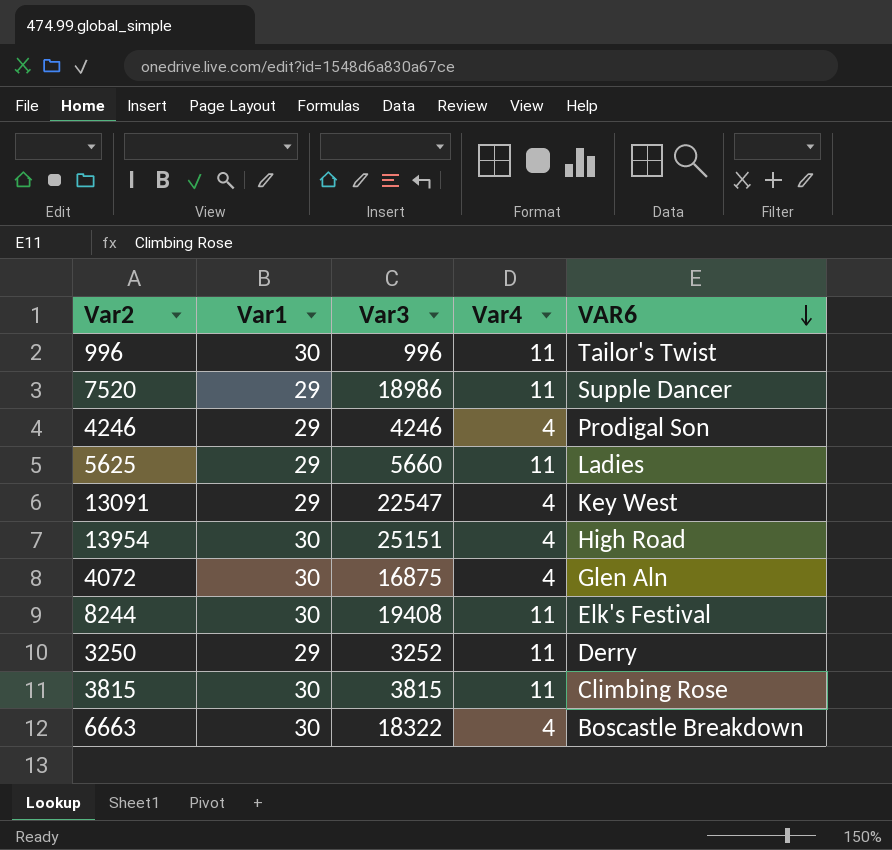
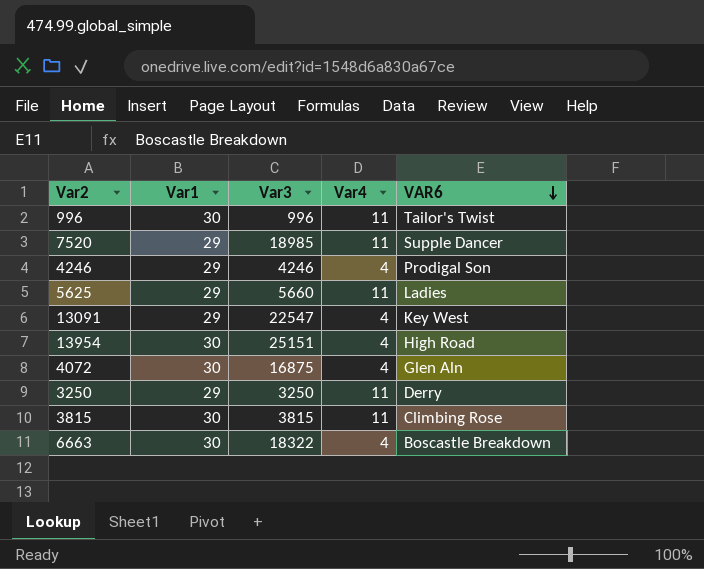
row 8244: 30 | 19408 | 11 | Elk's Festival -> none
7520 | Var3: 18986 -> 18985
3250 | Var3: 3252 -> 3250

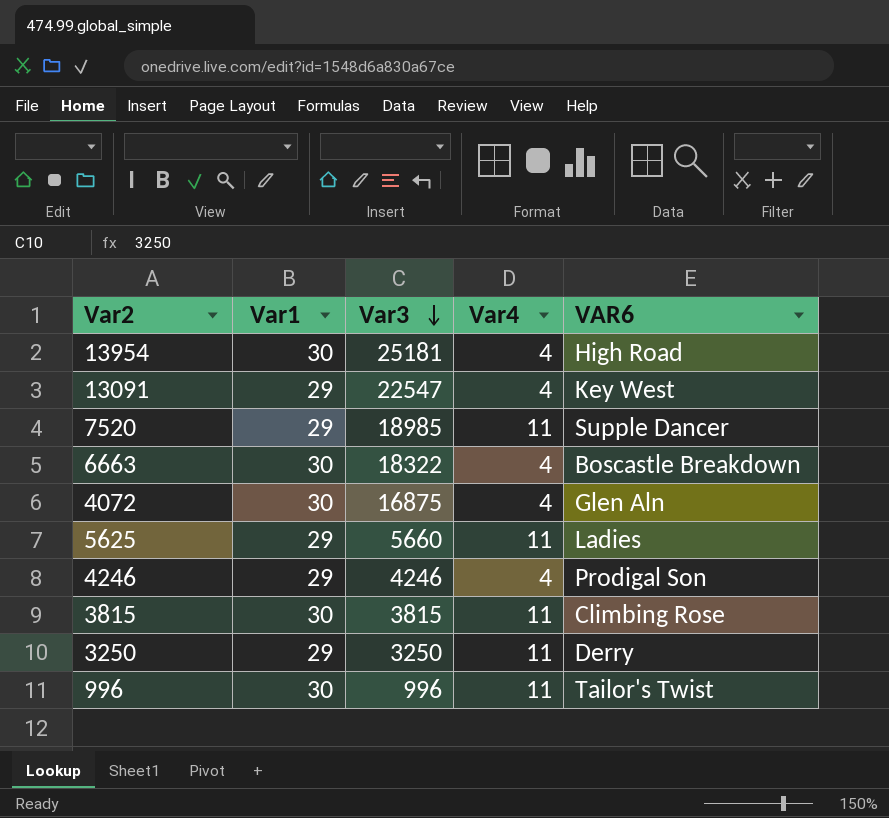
row order: VAR6 descending -> Var3 descending
13954 | Var3: 25151 -> 25181

